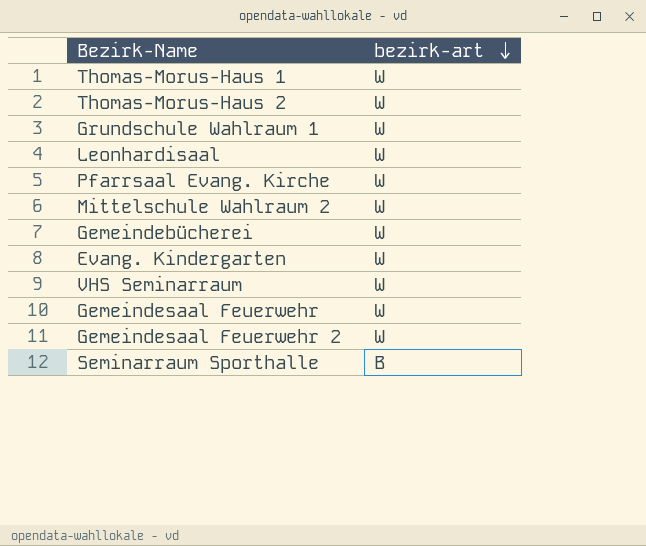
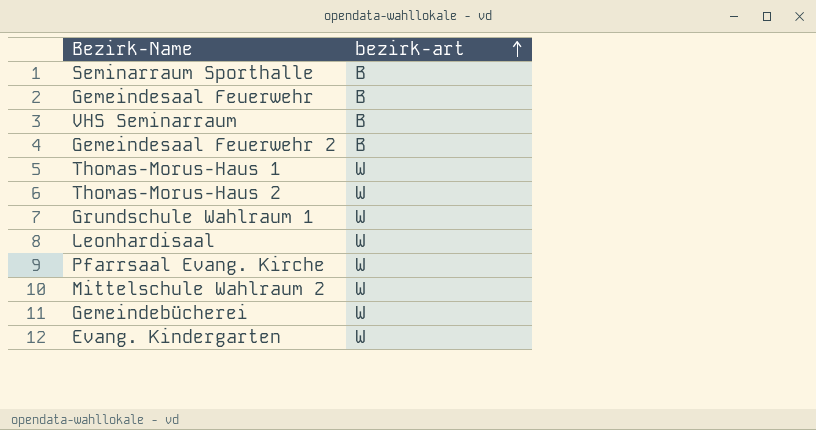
row order: bezirk-art descending -> bezirk-art ascending
Gemeindesaal Feuerwehr | bezirk-art: W -> B
VHS Seminarraum | bezirk-art: W -> B
Gemeindesaal Feuerwehr 2 | bezirk-art: W -> B

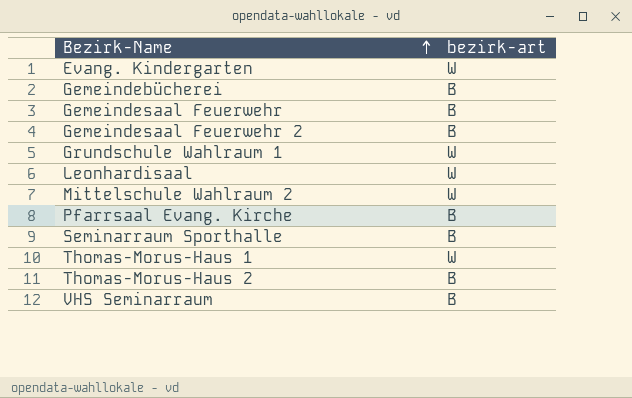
row order: bezirk-art ascending -> Bezirk-Name ascending
Gemeindebücherei | bezirk-art: W -> B
Pfarrsaal Evang. Kirche | bezirk-art: W -> B
Thomas-Morus-Haus 2 | bezirk-art: W -> B

